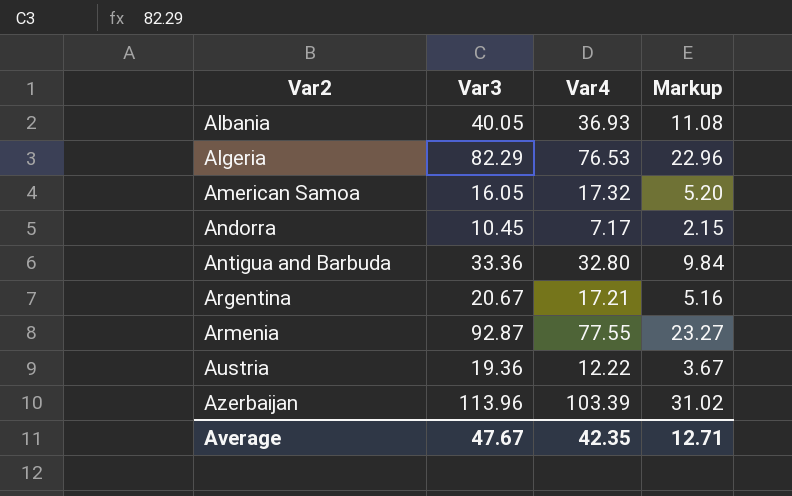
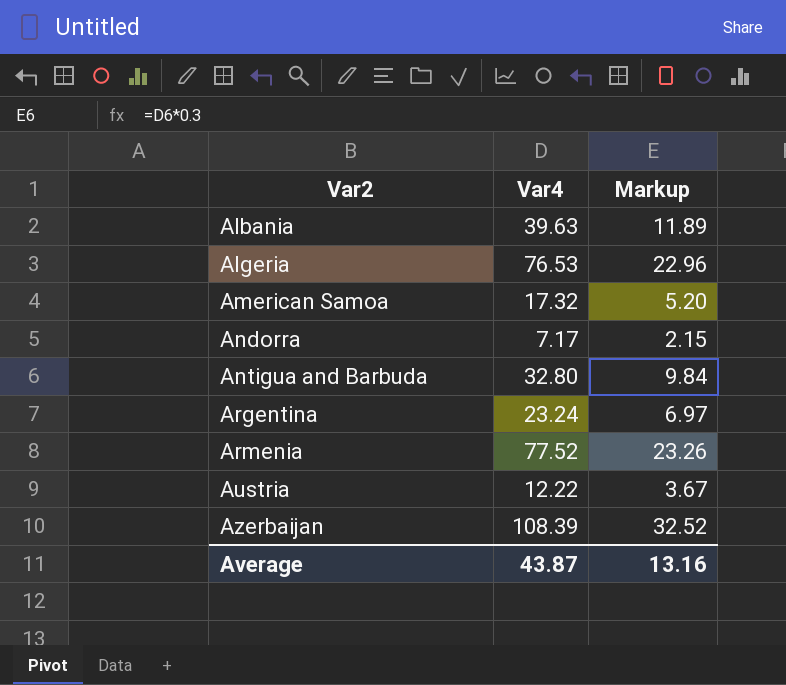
column Var3 | position: 2 -> none
Albania | Var4: 36.93 -> 39.63
Albania | Markup: 11.08 -> 11.89
Argentina | Var4: 17.21 -> 23.24
Argentina | Markup: 5.16 -> 6.97
Armenia | Var4: 77.55 -> 77.52
Armenia | Markup: 23.27 -> 23.26
Azerbaijan | Var4: 103.39 -> 108.39
Azerbaijan | Markup: 31.02 -> 32.52
Average | Var4: 42.35 -> 43.87
Average | Markup: 12.71 -> 13.16

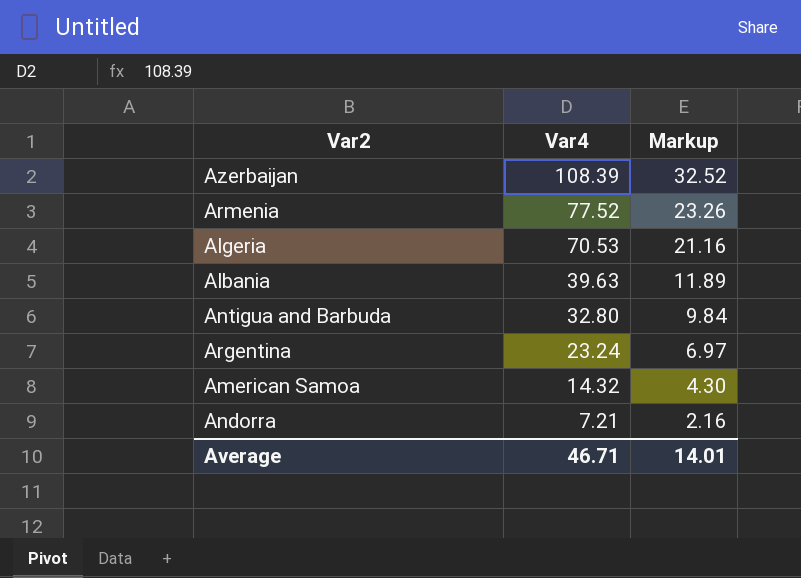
row order: Var2 ascending -> Var4 descending
row Austria: 12.22 | 3.67 -> none
Algeria | Var4: 76.53 -> 70.53
Algeria | Markup: 22.96 -> 21.16
American Samoa | Var4: 17.32 -> 14.32
American Samoa | Markup: 5.20 -> 4.30
Andorra | Var4: 7.17 -> 7.21
Andorra | Markup: 2.15 -> 2.16
Average | Var4: 43.87 -> 46.71
Average | Markup: 13.16 -> 14.01

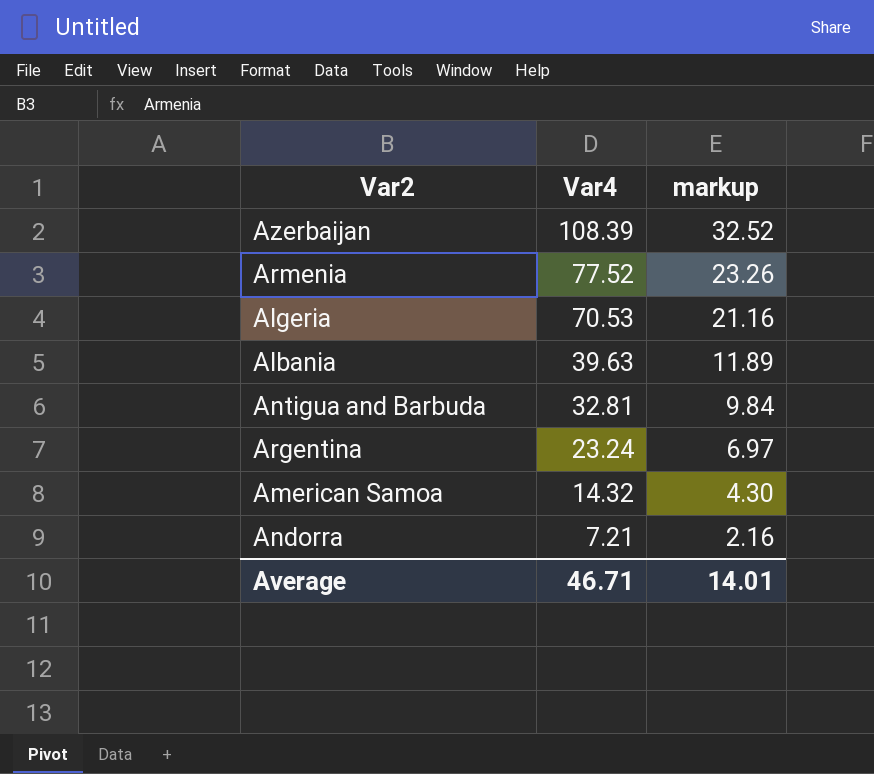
column name: Markup -> markup
Antigua and Barbuda | Var4: 32.80 -> 32.81

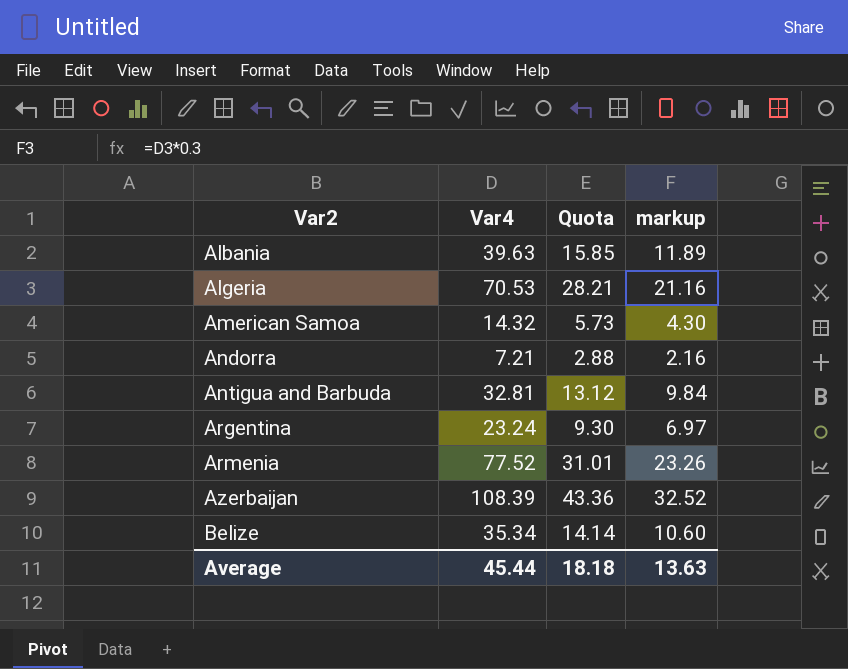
row order: Var4 descending -> Var2 ascending
column Quota | formula: none -> [Var4] * 0.4
row Belize: none -> 35.34 | 14.14 | 10.60
Average | Var4: 46.71 -> 45.44
Average | markup: 14.01 -> 13.63

